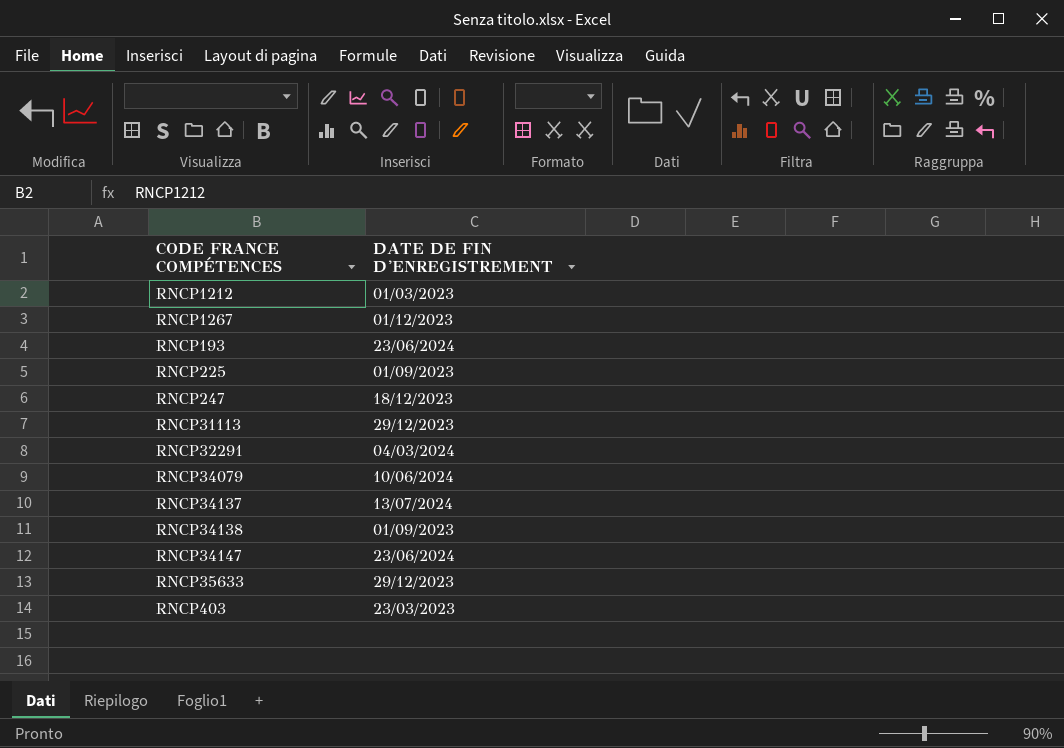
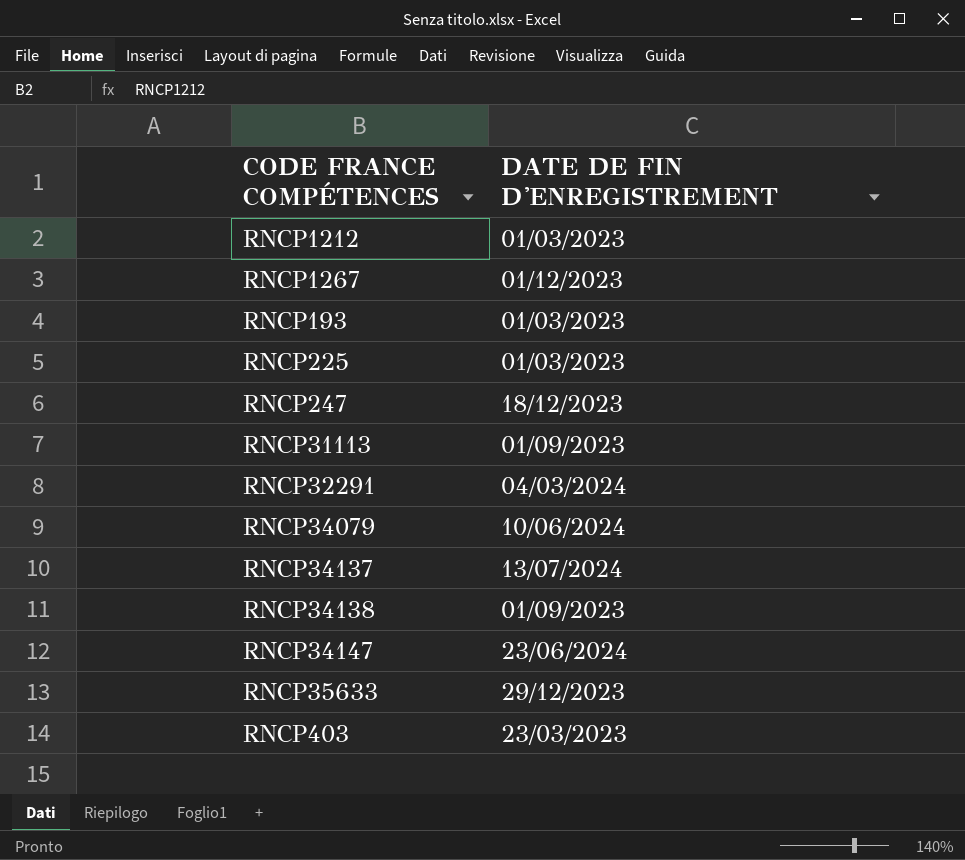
RNCP193 | DATE DE FIN D'ENREGISTREMENT: 23/06/2024 -> 01/03/2023
RNCP225 | DATE DE FIN D'ENREGISTREMENT: 01/09/2023 -> 01/03/2023
RNCP31113 | DATE DE FIN D'ENREGISTREMENT: 29/12/2023 -> 01/09/2023

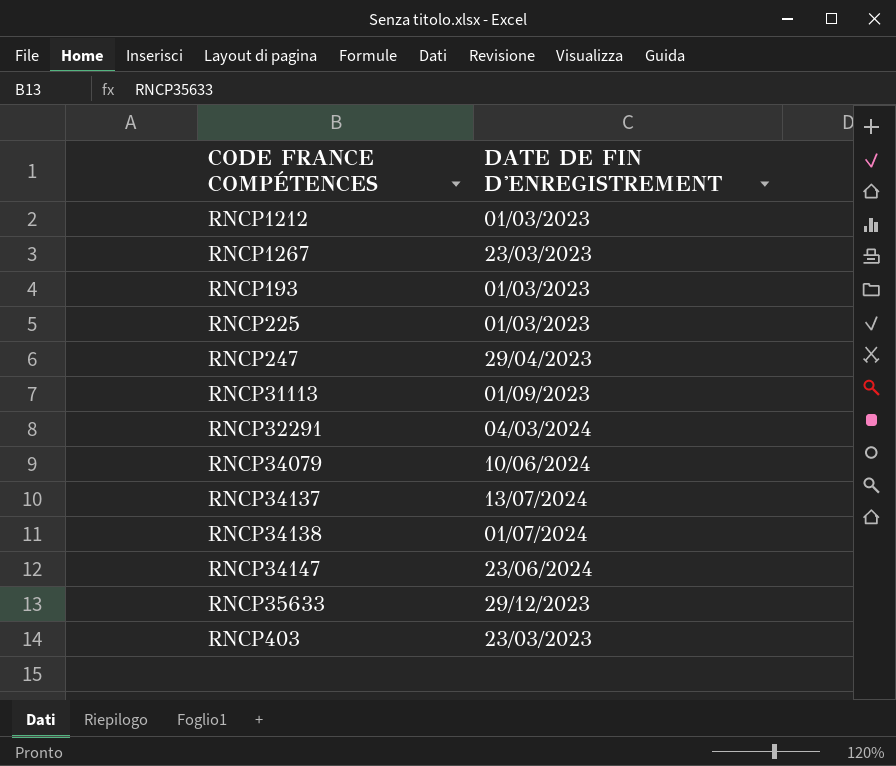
RNCP1267 | DATE DE FIN D'ENREGISTREMENT: 01/12/2023 -> 23/03/2023
RNCP247 | DATE DE FIN D'ENREGISTREMENT: 18/12/2023 -> 29/04/2023
RNCP34138 | DATE DE FIN D'ENREGISTREMENT: 01/09/2023 -> 01/07/2024

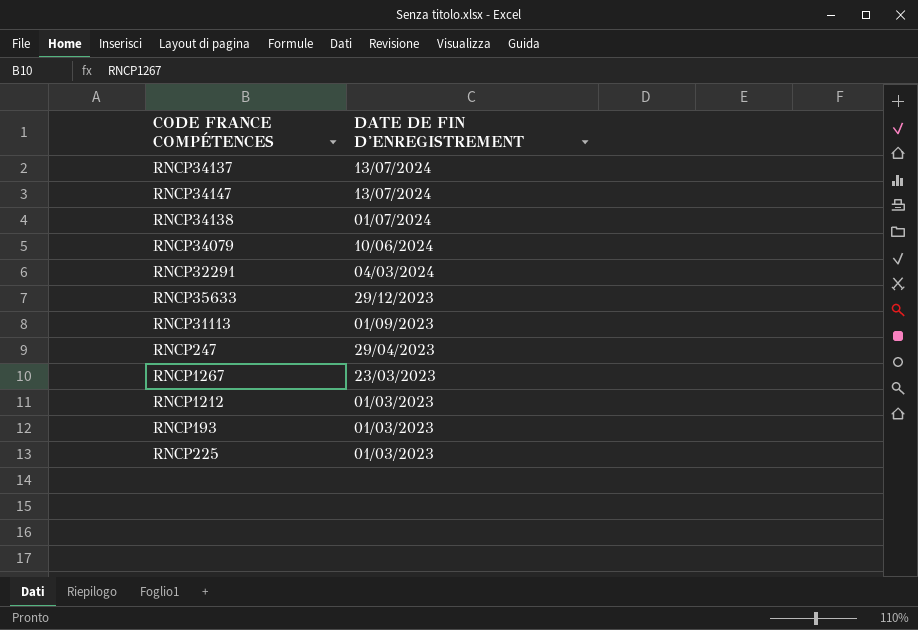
row order: none -> DATE DE FIN D'ENREGISTREMENT descending
row RNCP403: 23/03/2023 -> none
RNCP34147 | DATE DE FIN D'ENREGISTREMENT: 23/06/2024 -> 13/07/2024

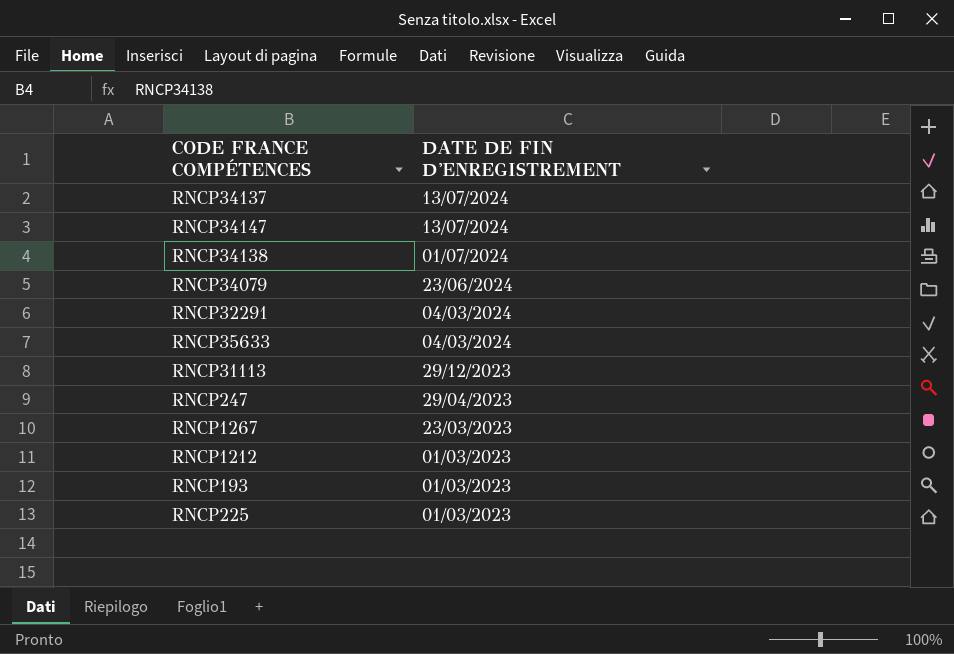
RNCP34079 | DATE DE FIN D'ENREGISTREMENT: 10/06/2024 -> 23/06/2024
RNCP35633 | DATE DE FIN D'ENREGISTREMENT: 29/12/2023 -> 04/03/2024
RNCP31113 | DATE DE FIN D'ENREGISTREMENT: 01/09/2023 -> 29/12/2023

